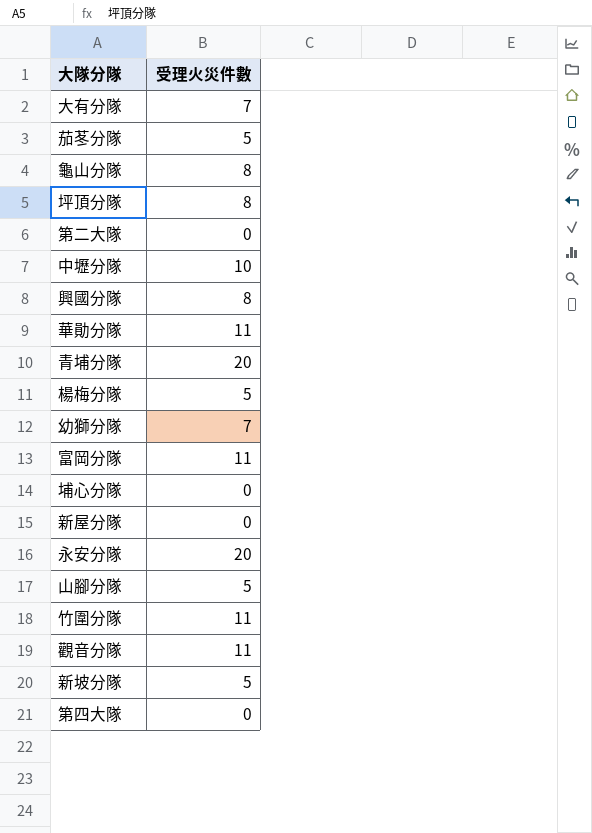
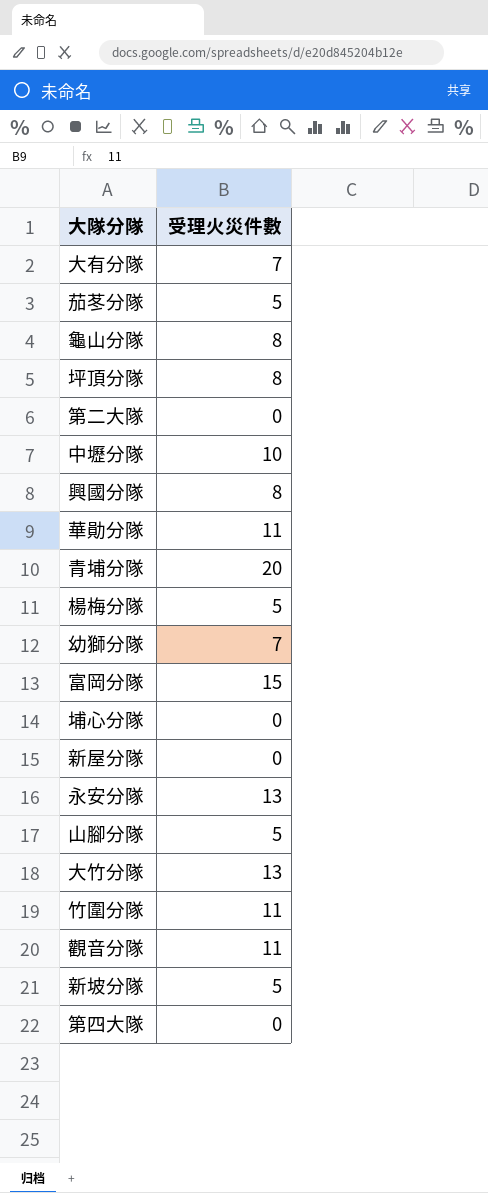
富岡分隊 | 受理火災件數: 11 -> 15
永安分隊 | 受理火災件數: 20 -> 13
row 大竹分隊: none -> 13

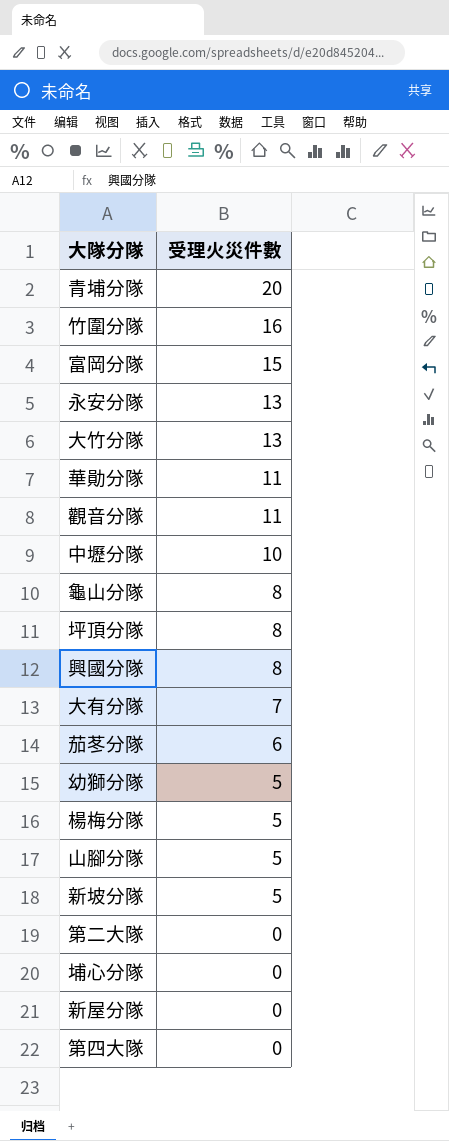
row order: none -> 受理火災件數 descending
竹圍分隊 | 受理火災件數: 11 -> 16
茄苳分隊 | 受理火災件數: 5 -> 6
幼獅分隊 | 受理火災件數: 7 -> 5

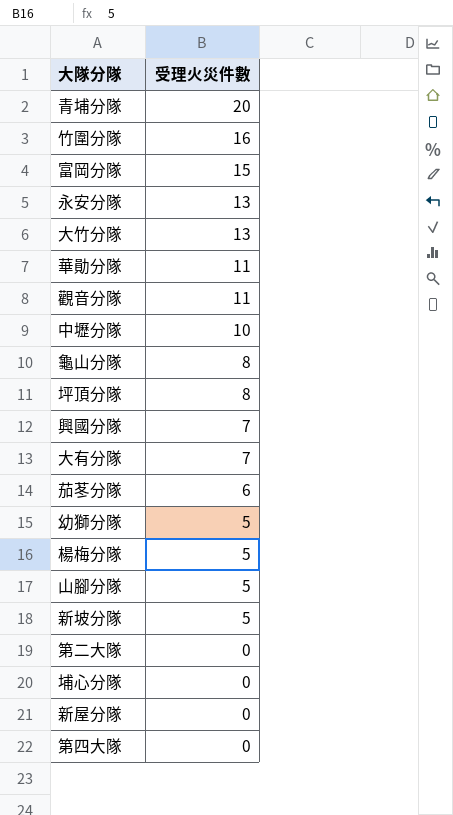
興國分隊 | 受理火災件數: 8 -> 7

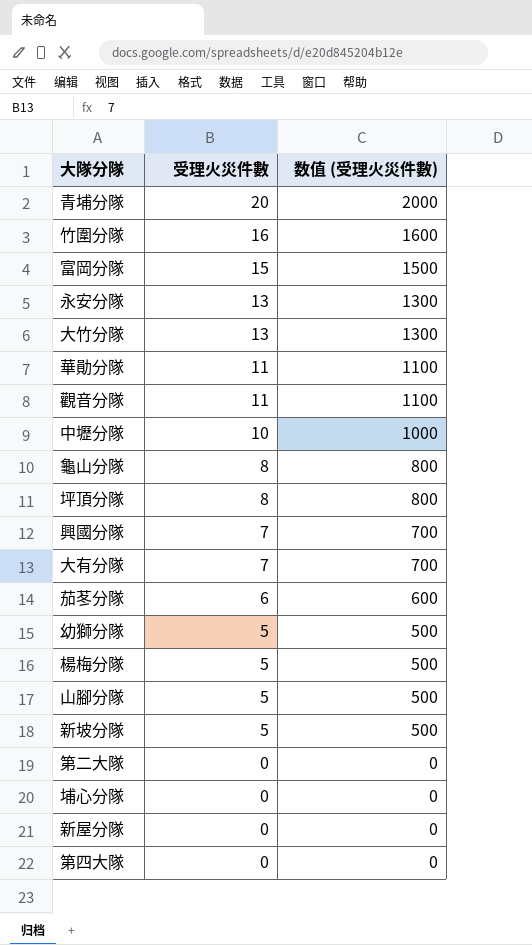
column 数值 (受理火災件數) | formula: none -> [受理火災件數] * 100

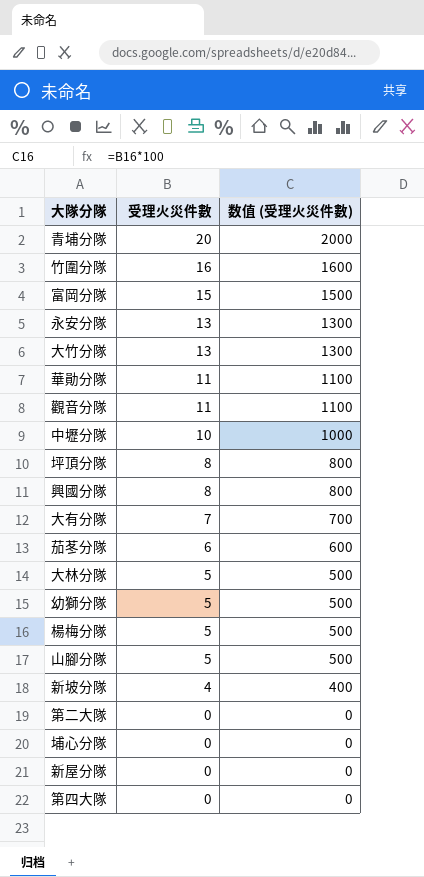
row 龜山分隊: 8 | 800 -> none
興國分隊 | 受理火災件數: 7 -> 8
興國分隊 | 数值 (受理火災件數): 700 -> 800
row 大林分隊: none -> 5 | 500
新坡分隊 | 受理火災件數: 5 -> 4
新坡分隊 | 数值 (受理火災件數): 500 -> 400

